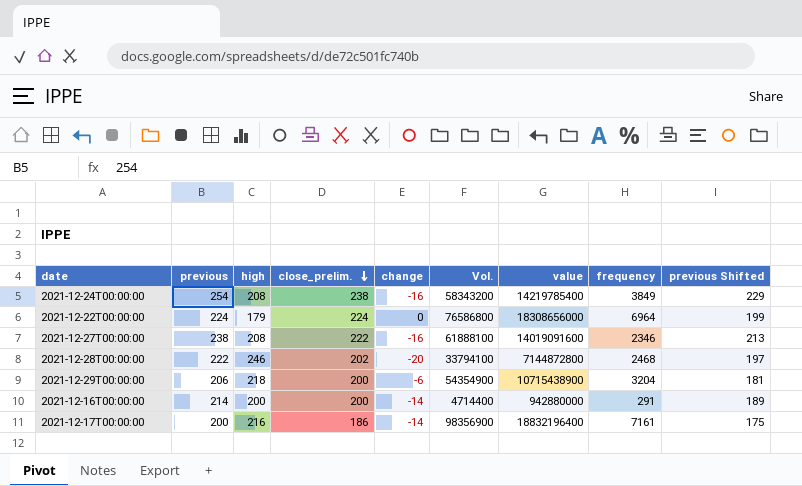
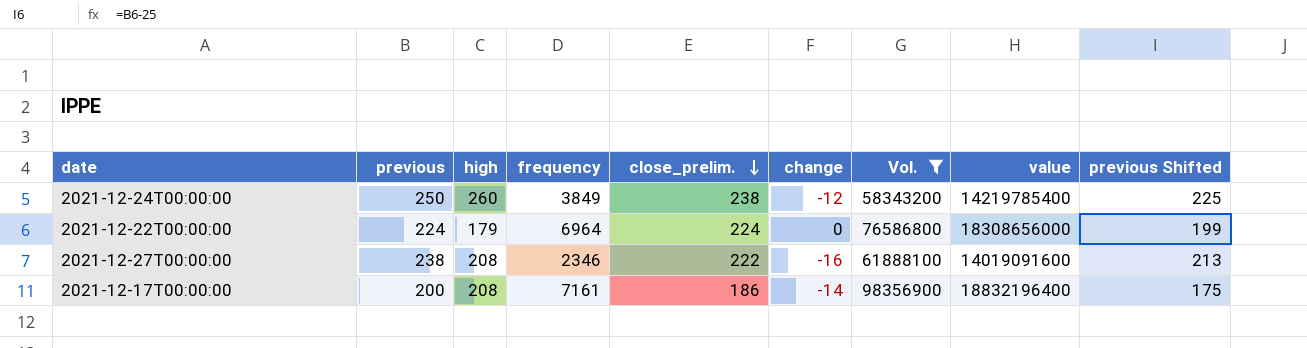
filter: none -> Vol. >= 58343200
column frequency | position: 8 -> 4
2021-12-24T00:00:00 | previous: 254 -> 250
2021-12-24T00:00:00 | high: 208 -> 260
2021-12-24T00:00:00 | change: -16 -> -12
2021-12-24T00:00:00 | previous Shifted: 229 -> 225
2021-12-17T00:00:00 | high: 216 -> 208

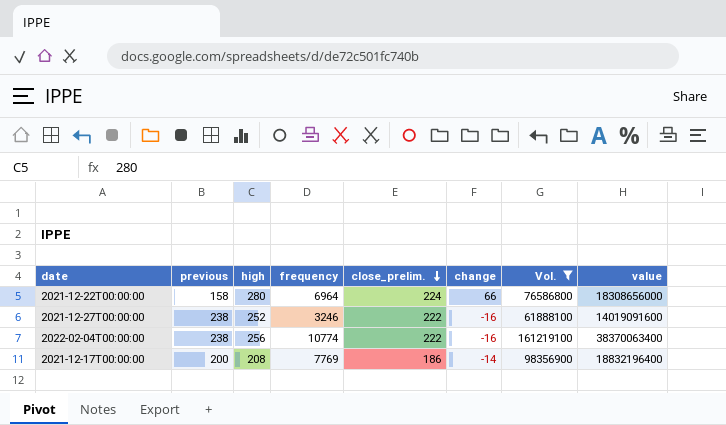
column previous Shifted | formula: [previous] - 25 -> none
row 2021-12-24T00:00:00: 250 | 260 | 3849 | 238 | -12 | 58343200 | 14219785400 | 225 -> none
2021-12-22T00:00:00 | previous: 224 -> 158
2021-12-22T00:00:00 | high: 179 -> 280
2021-12-22T00:00:00 | change: 0 -> 66
2021-12-27T00:00:00 | high: 208 -> 252
2021-12-27T00:00:00 | frequency: 2346 -> 3246
row 2022-02-04T00:00:00: none -> 238 | 256 | 10774 | 222 | -16 | 161219100 | 38370063400
2021-12-17T00:00:00 | frequency: 7161 -> 7769

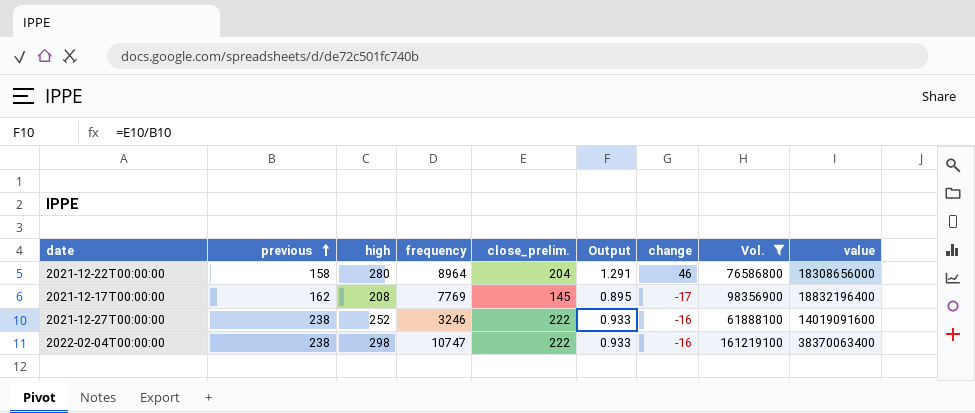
row order: close_prelim. descending -> previous ascending
column Output | formula: none -> [close_prelim.] / [previous]
2021-12-22T00:00:00 | frequency: 6964 -> 8964
2021-12-22T00:00:00 | close_prelim.: 224 -> 204
2021-12-22T00:00:00 | change: 66 -> 46
2021-12-17T00:00:00 | previous: 200 -> 162
2021-12-17T00:00:00 | close_prelim.: 186 -> 145
2021-12-17T00:00:00 | change: -14 -> -17
2022-02-04T00:00:00 | high: 256 -> 298
2022-02-04T00:00:00 | frequency: 10774 -> 10747

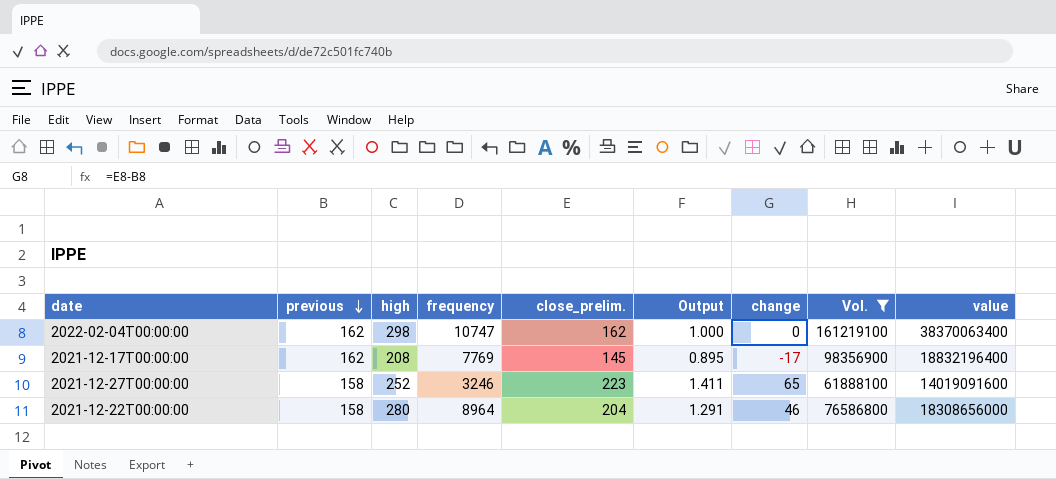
row order: previous ascending -> previous descending
2022-02-04T00:00:00 | previous: 238 -> 162
2022-02-04T00:00:00 | close_prelim.: 222 -> 162
2022-02-04T00:00:00 | Output: 0.933 -> 1.000
2022-02-04T00:00:00 | change: -16 -> 0
2021-12-27T00:00:00 | previous: 238 -> 158
2021-12-27T00:00:00 | close_prelim.: 222 -> 223
2021-12-27T00:00:00 | Output: 0.933 -> 1.411
2021-12-27T00:00:00 | change: -16 -> 65

